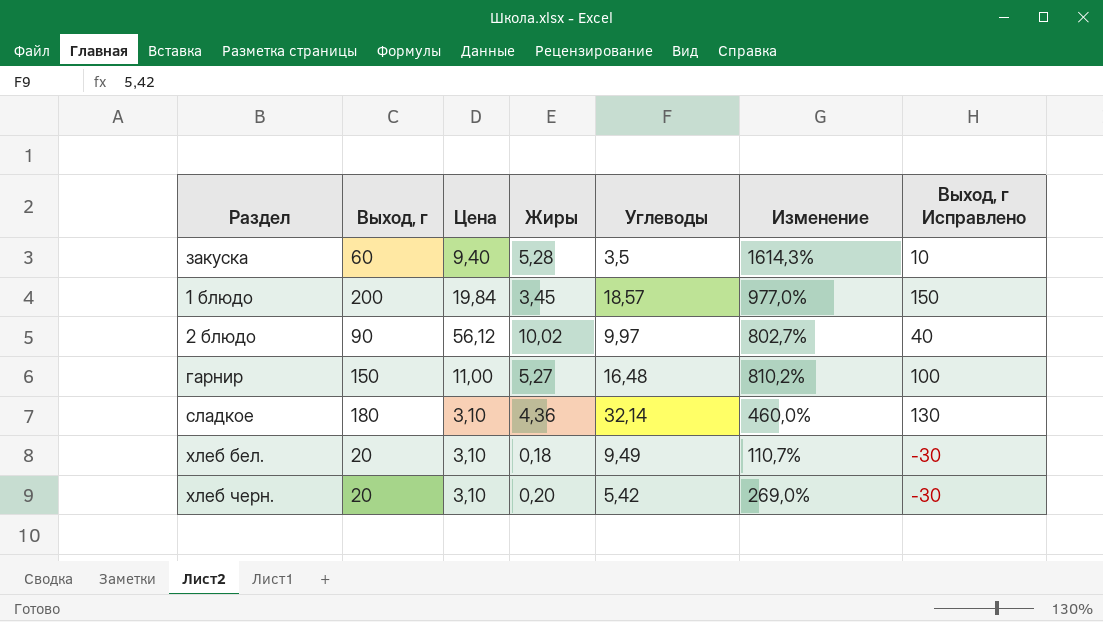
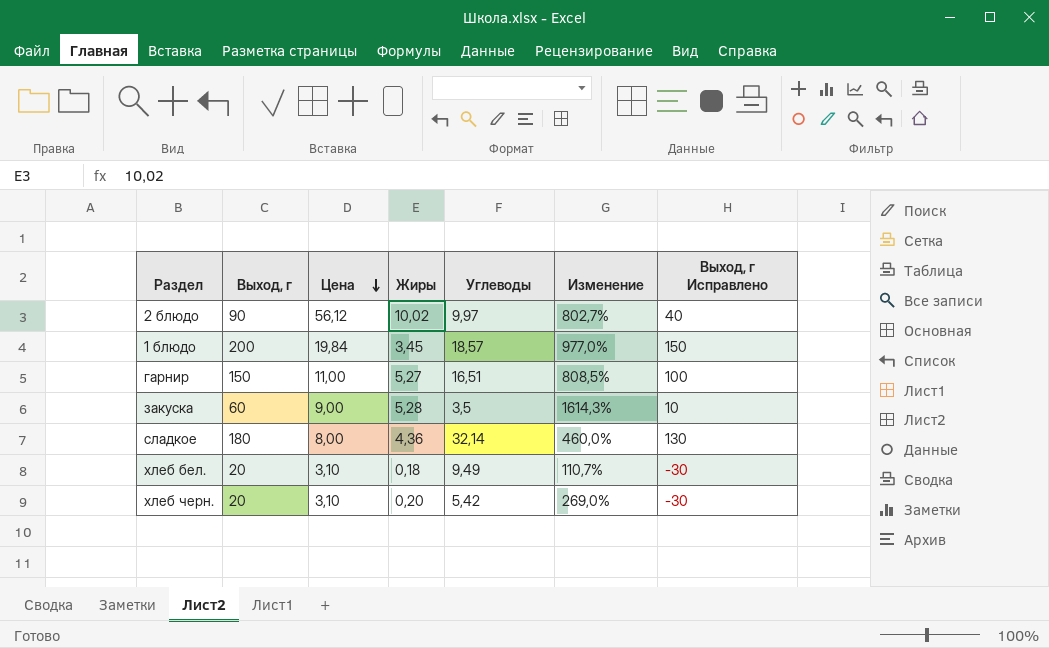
row order: none -> Цена descending
гарнир | Углеводы: 16,48 -> 16,51
гарнир | Изменение: 810,2% -> 808,5%
закуска | Цена: 9,40 -> 9,00
сладкое | Цена: 3,10 -> 8,00

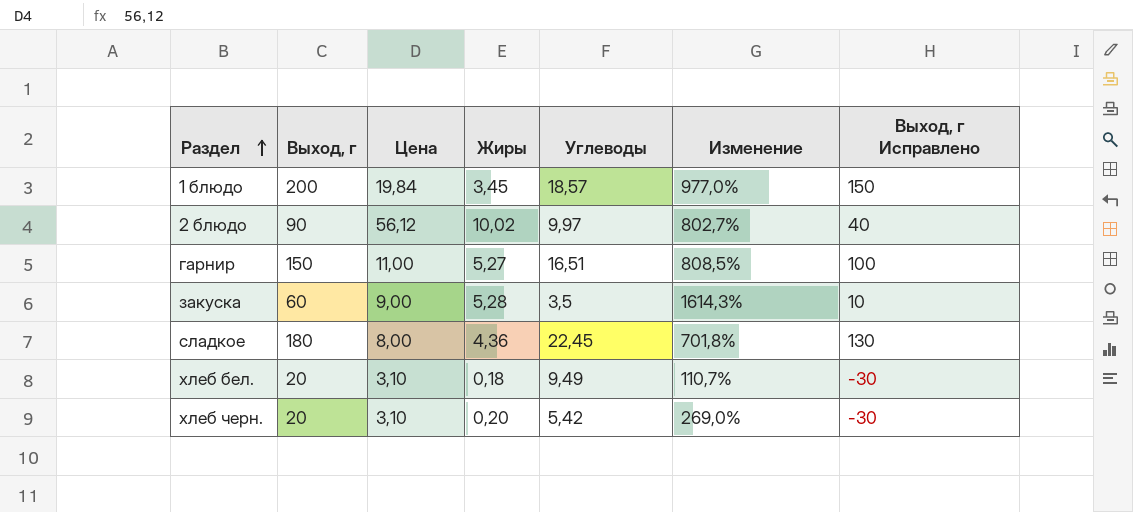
row order: Цена descending -> Раздел ascending
сладкое | Углеводы: 32,14 -> 22,45
сладкое | Изменение: 460,0% -> 701,8%

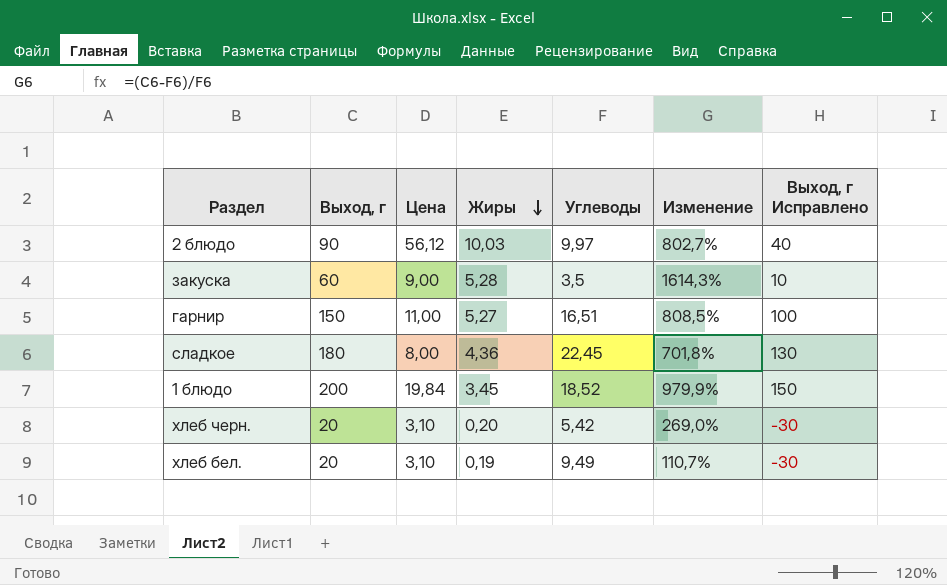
row order: Раздел ascending -> Жиры descending
2 блюдо | Жиры: 10,02 -> 10,03
1 блюдо | Углеводы: 18,57 -> 18,52
1 блюдо | Изменение: 977,0% -> 979,9%
хлеб бел. | Жиры: 0,18 -> 0,19

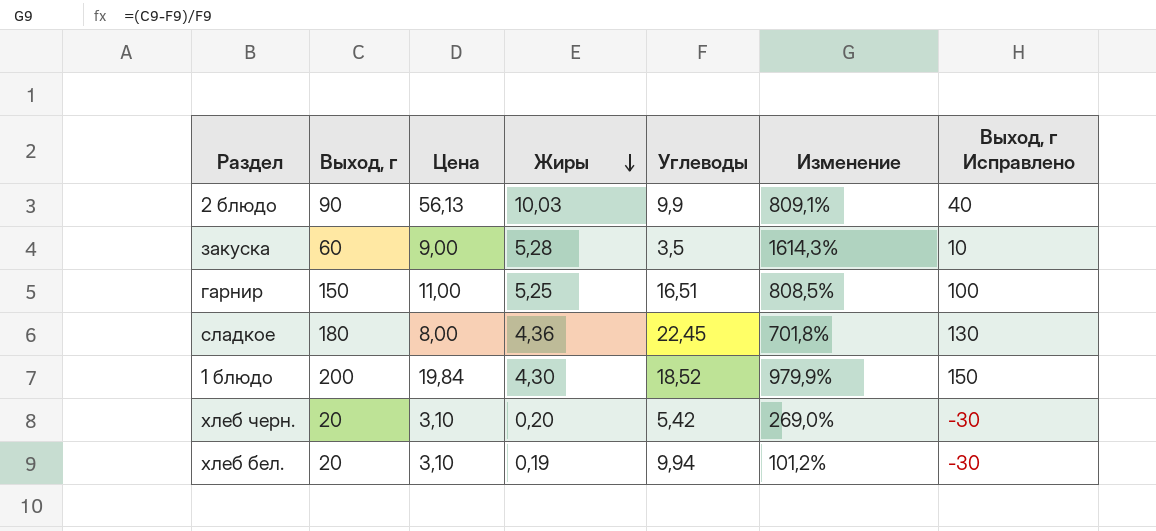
2 блюдо | Цена: 56,12 -> 56,13
2 блюдо | Углеводы: 9,97 -> 9,9
2 блюдо | Изменение: 802,7% -> 809,1%
гарнир | Жиры: 5,27 -> 5,25
1 блюдо | Жиры: 3,45 -> 4,30
хлеб бел. | Углеводы: 9,49 -> 9,94
хлеб бел. | Изменение: 110,7% -> 101,2%

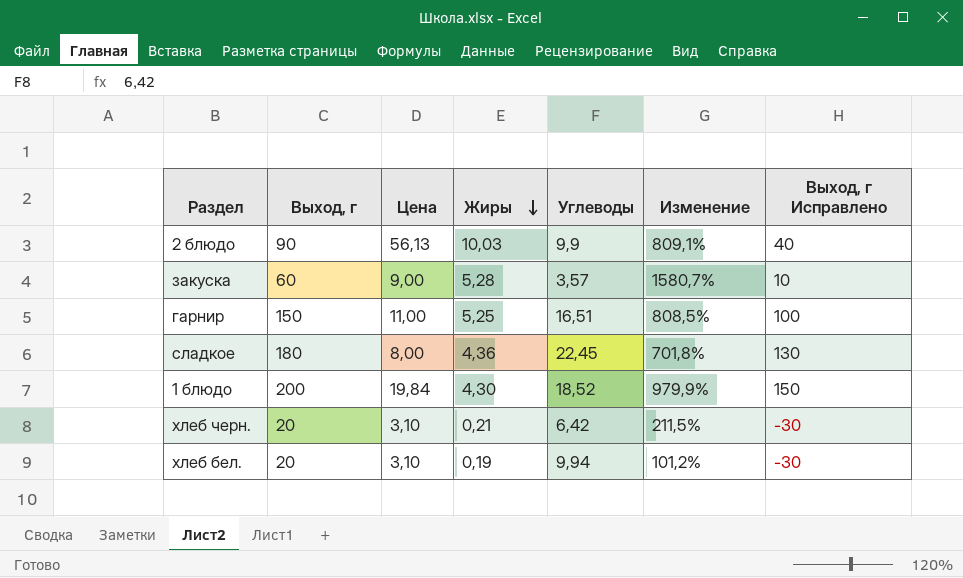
закуска | Углеводы: 3,5 -> 3,57
закуска | Изменение: 1614,3% -> 1580,7%
хлеб черн. | Жиры: 0,20 -> 0,21
хлеб черн. | Углеводы: 5,42 -> 6,42
хлеб черн. | Изменение: 269,0% -> 211,5%

